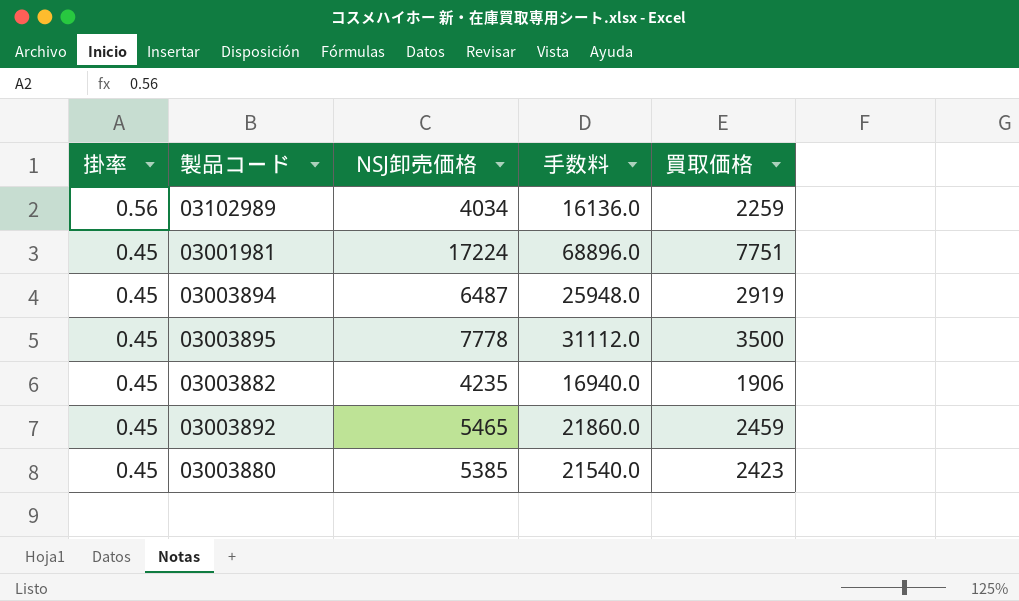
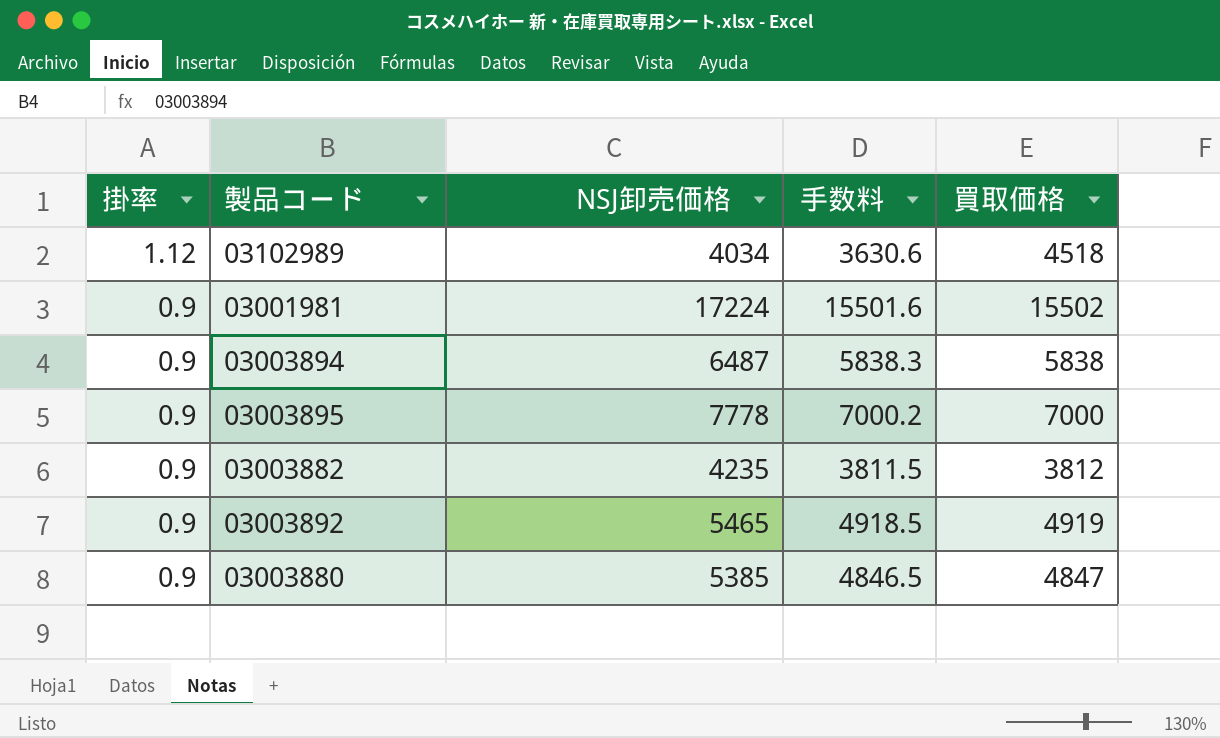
column 手数料 | formula: [NSJ卸売価格] * 4 -> [NSJ卸売価格] * 0.9
03102989 | 掛率: 0.56 -> 1.12
03102989 | 買取価格: 2259 -> 4518
03001981 | 掛率: 0.45 -> 0.9
03001981 | 買取価格: 7751 -> 15502
03003894 | 掛率: 0.45 -> 0.9
03003894 | 買取価格: 2919 -> 5838
03003895 | 掛率: 0.45 -> 0.9
03003895 | 買取価格: 3500 -> 7000
03003882 | 掛率: 0.45 -> 0.9
03003882 | 買取価格: 1906 -> 3812
03003892 | 掛率: 0.45 -> 0.9
03003892 | 買取価格: 2459 -> 4919
03003880 | 掛率: 0.45 -> 0.9
03003880 | 買取価格: 2423 -> 4847

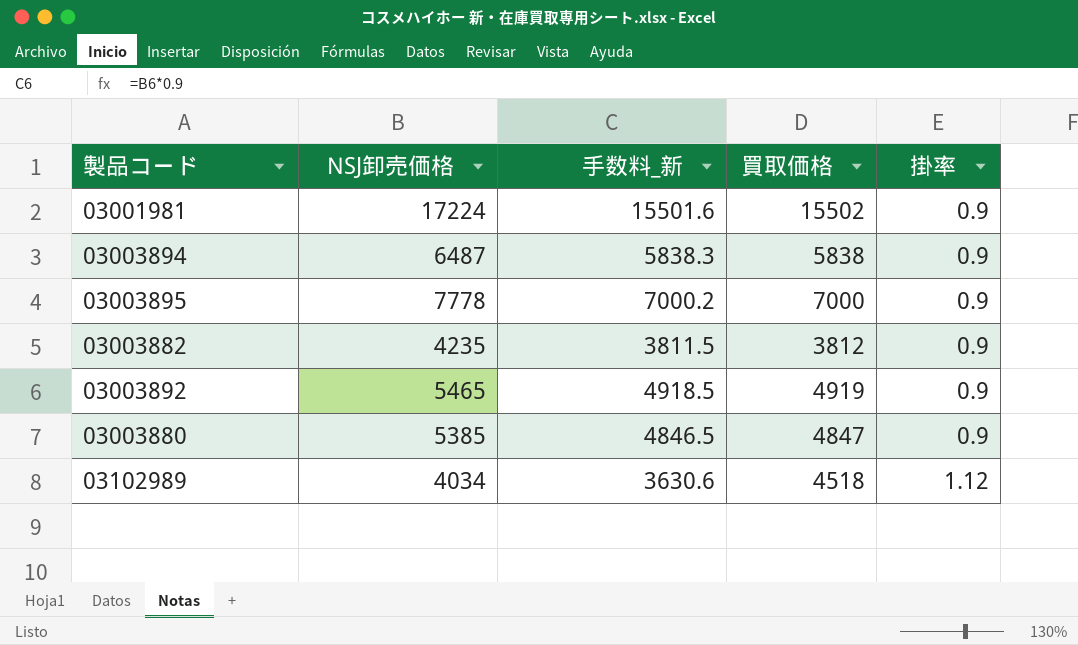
row order: 掛率 descending -> 掛率 ascending
column name: 手数料 -> 手数料_新
column 掛率 | position: 1 -> 5

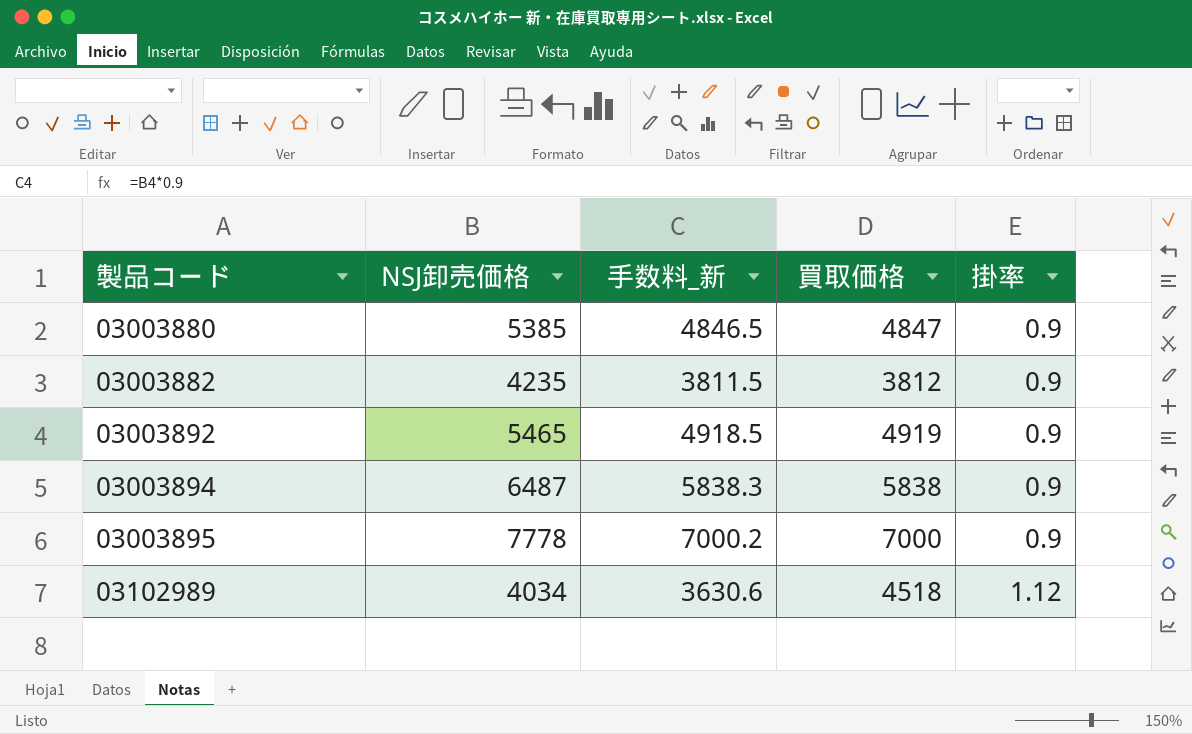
row order: 掛率 ascending -> 製品コード ascending
row 03001981: 17224 | 15501.6 | 15502 | 0.9 -> none

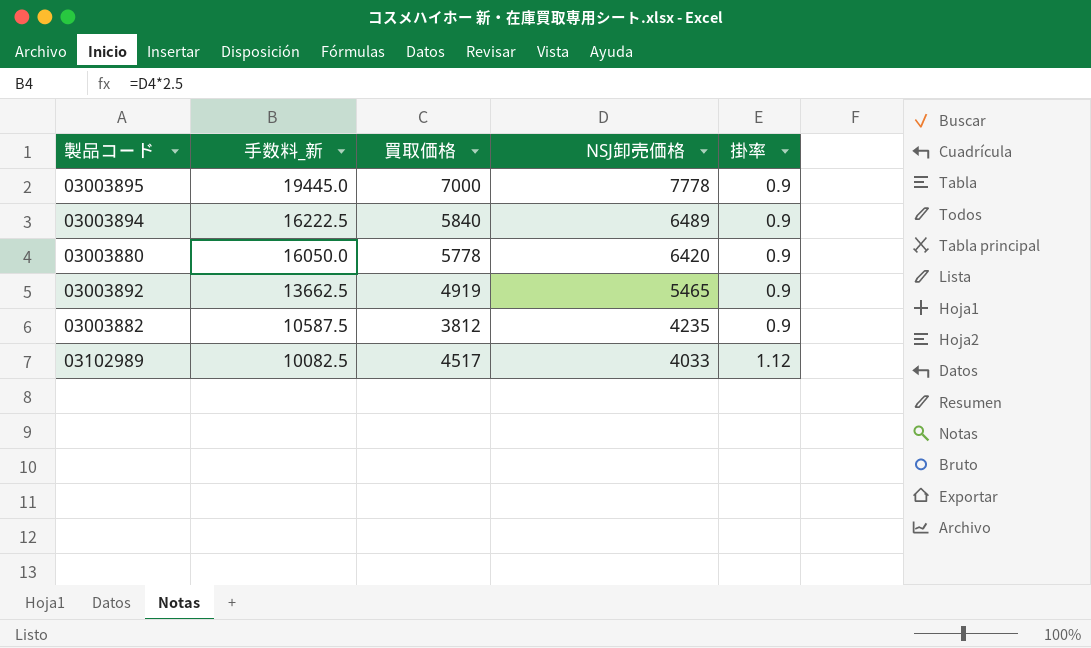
row order: 製品コード ascending -> 手数料_新 descending
column 手数料_新 | formula: [NSJ卸売価格] * 0.9 -> [NSJ卸売価格] * 2.5
column NSJ卸売価格 | position: 2 -> 4
03003894 | 買取価格: 5838 -> 5840
03003894 | NSJ卸売価格: 6487 -> 6489
03003880 | 買取価格: 4847 -> 5778
03003880 | NSJ卸売価格: 5385 -> 6420
03102989 | 買取価格: 4518 -> 4517
03102989 | NSJ卸売価格: 4034 -> 4033

